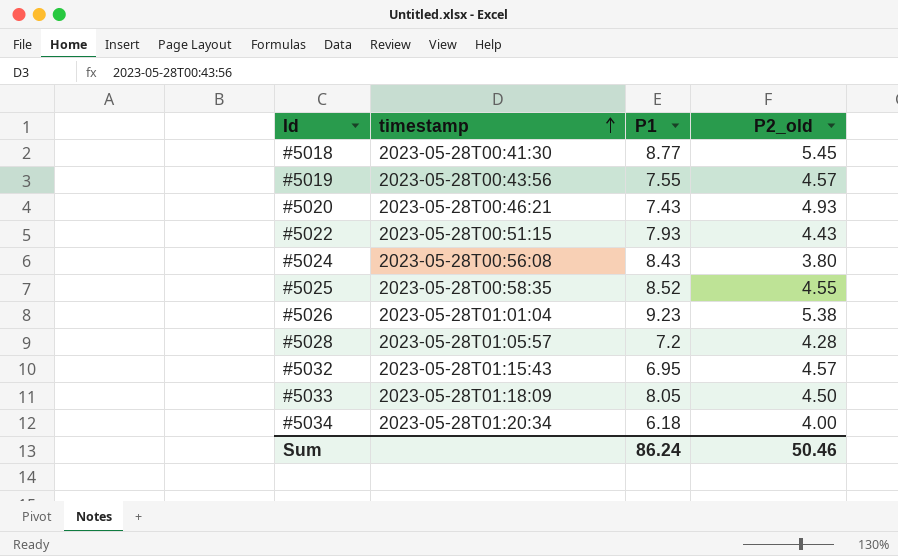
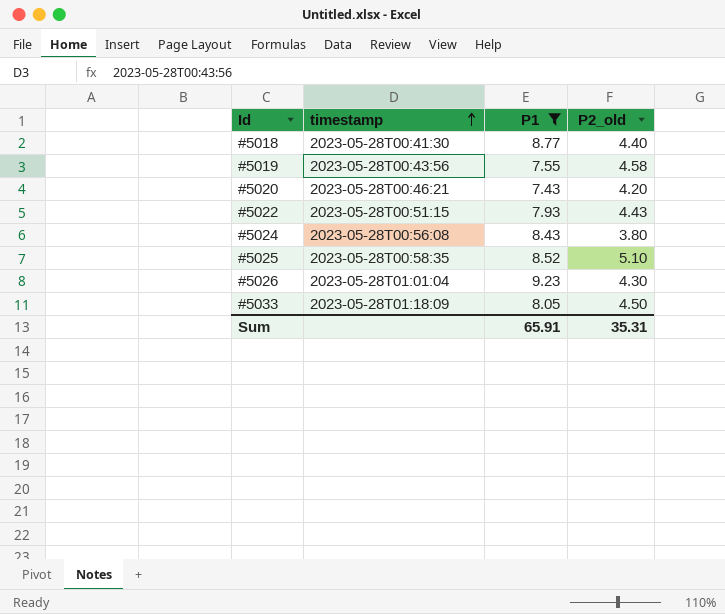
filter: none -> P1 >= 7.43
#5018 | P2_old: 5.45 -> 4.40
#5019 | P2_old: 4.57 -> 4.58
#5020 | P2_old: 4.93 -> 4.20
#5025 | P2_old: 4.55 -> 5.10
#5026 | P2_old: 5.38 -> 4.30
Sum | P1: 86.24 -> 65.91
Sum | P2_old: 50.46 -> 35.31

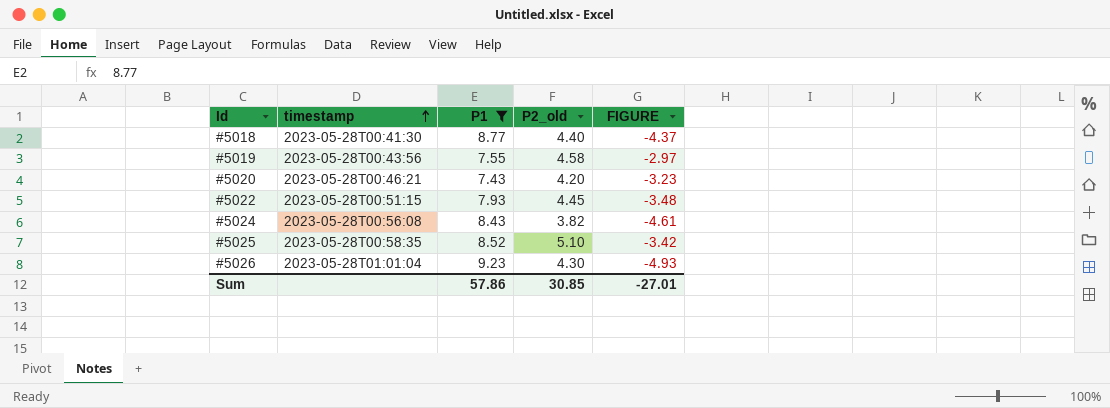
column FIGURE | formula: none -> [P2_old] - [P1]
row #5033: 2023-05-28T01:18:09 | 8.05 | 4.50 -> none
#5022 | P2_old: 4.43 -> 4.45
#5024 | P2_old: 3.80 -> 3.82
Sum | P1: 65.91 -> 57.86
Sum | P2_old: 35.31 -> 30.85

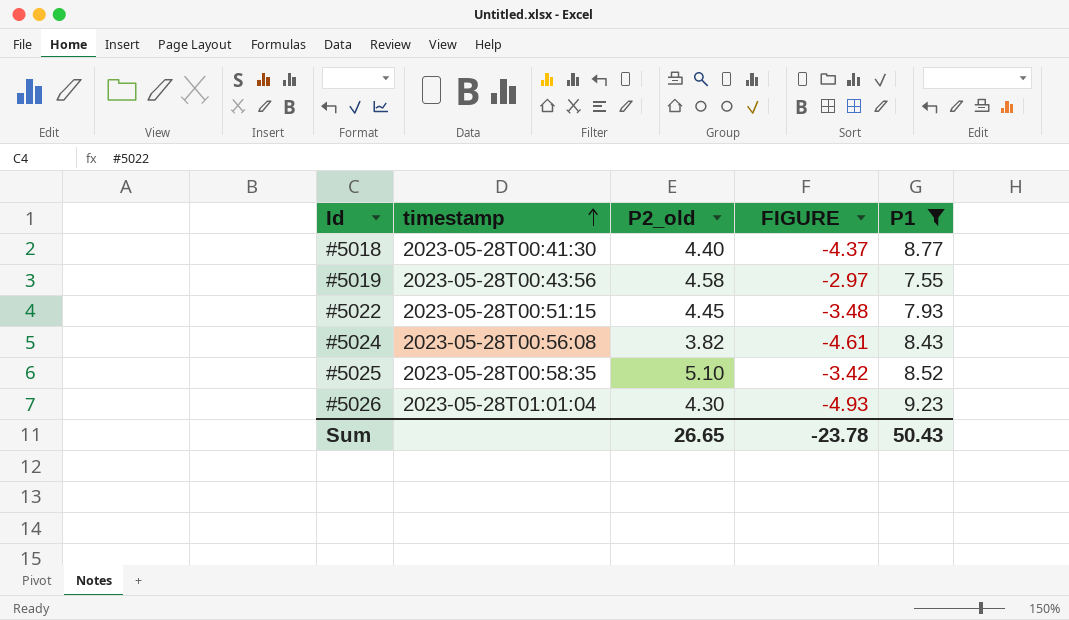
column P1 | position: 3 -> 5
row #5020: 2023-05-28T00:46:21 | 7.43 | 4.20 | -3.23 -> none
Sum | P2_old: 30.85 -> 26.65
Sum | FIGURE: -27.01 -> -23.78
Sum | P1: 57.86 -> 50.43

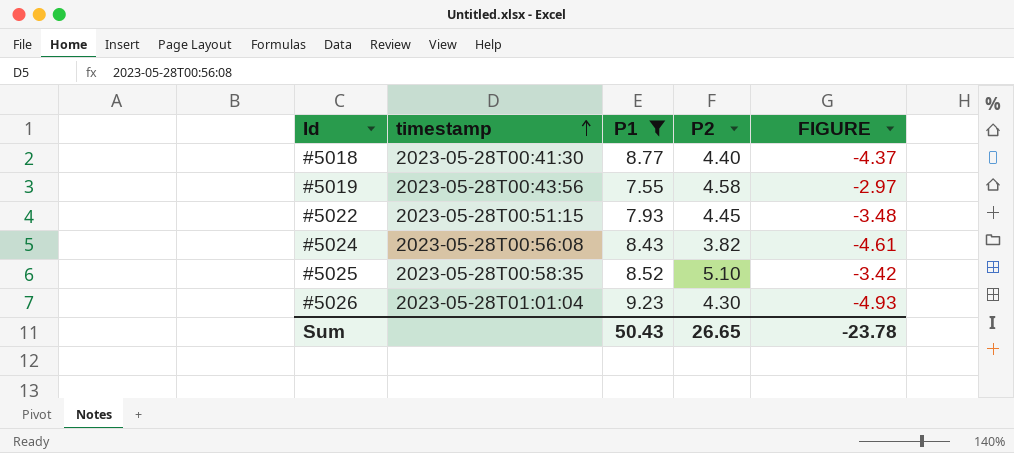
column P1 | position: 5 -> 3
column name: P2_old -> P2

